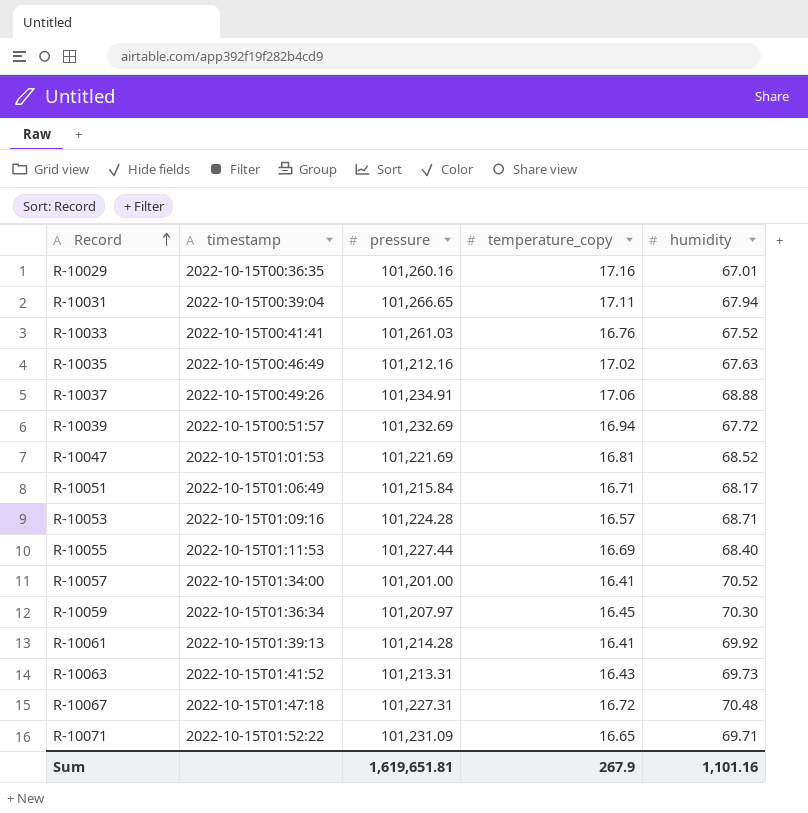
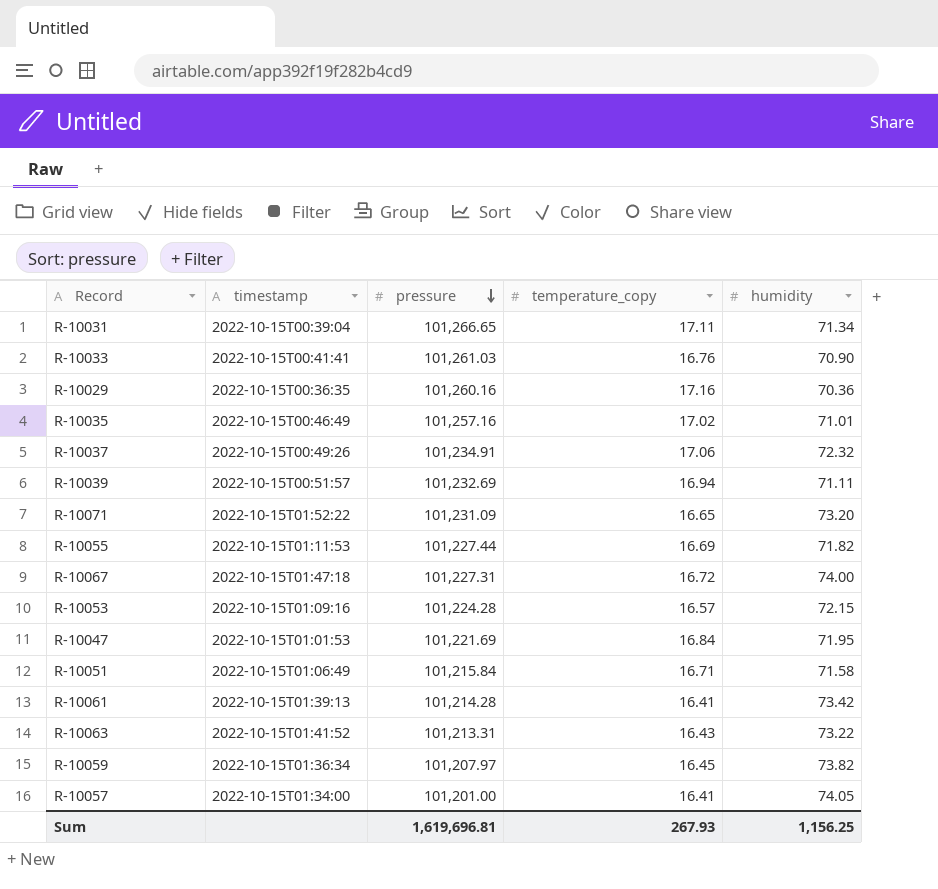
row order: Record ascending -> pressure descending
R-10031 | humidity: 67.94 -> 71.34
R-10033 | humidity: 67.52 -> 70.90
R-10029 | humidity: 67.01 -> 70.36
R-10035 | pressure: 101,212.16 -> 101,257.16
R-10035 | humidity: 67.63 -> 71.01
R-10037 | humidity: 68.88 -> 72.32
R-10039 | humidity: 67.72 -> 71.11
R-10071 | humidity: 69.71 -> 73.20
R-10055 | humidity: 68.40 -> 71.82
R-10067 | humidity: 70.48 -> 74.00
R-10053 | humidity: 68.71 -> 72.15
R-10047 | temperature_copy: 16.81 -> 16.84
R-10047 | humidity: 68.52 -> 71.95
R-10051 | humidity: 68.17 -> 71.58
R-10061 | humidity: 69.92 -> 73.42
R-10063 | humidity: 69.73 -> 73.22
R-10059 | humidity: 70.30 -> 73.82
R-10057 | humidity: 70.52 -> 74.05
Sum | pressure: 1,619,651.81 -> 1,619,696.81
Sum | temperature_copy: 267.9 -> 267.93
Sum | humidity: 1,101.16 -> 1,156.25

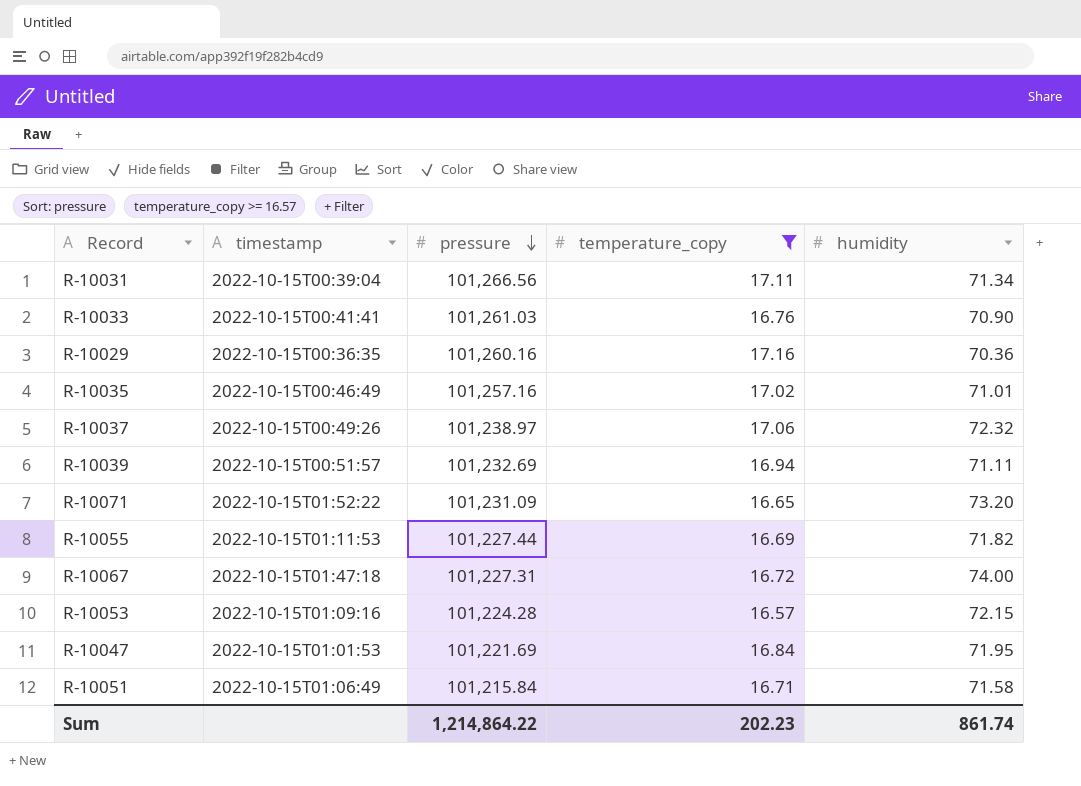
filter: none -> temperature_copy >= 16.57
R-10031 | pressure: 101,266.65 -> 101,266.56
R-10037 | pressure: 101,234.91 -> 101,238.97
Sum | pressure: 1,619,696.81 -> 1,214,864.22
Sum | temperature_copy: 267.93 -> 202.23
Sum | humidity: 1,156.25 -> 861.74

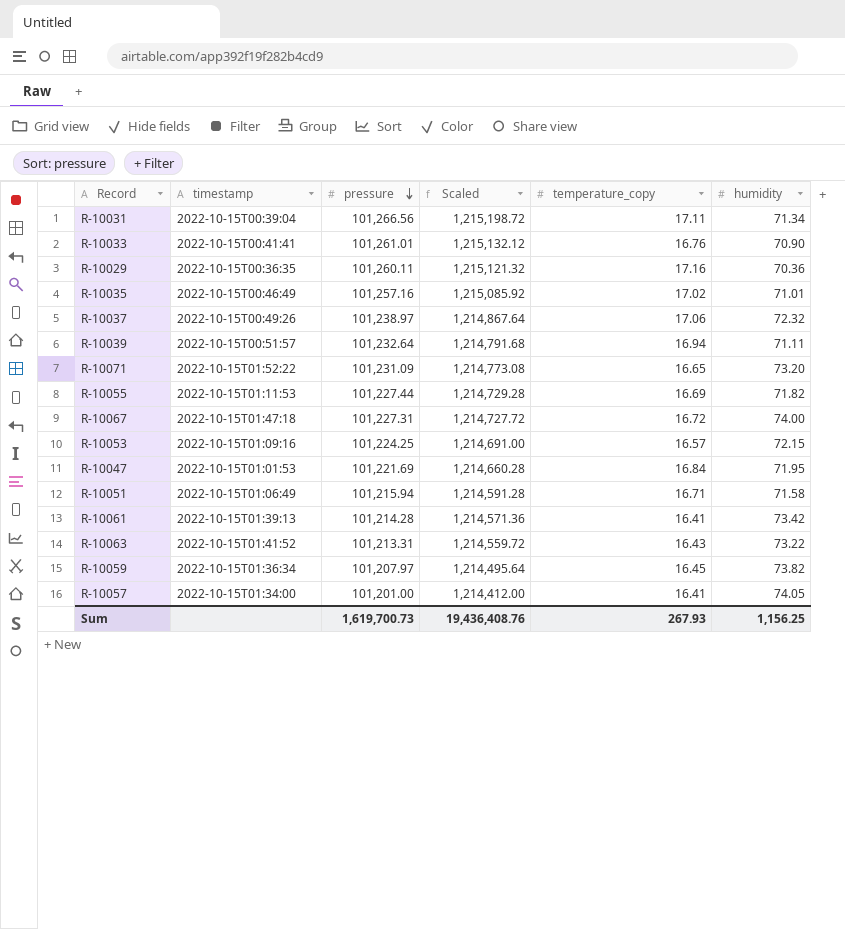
filter: temperature_copy >= 16.57 -> none
column Scaled | formula: none -> [pressure] * 12
R-10033 | pressure: 101,261.03 -> 101,261.01
R-10029 | pressure: 101,260.16 -> 101,260.11
R-10039 | pressure: 101,232.69 -> 101,232.64
R-10053 | pressure: 101,224.28 -> 101,224.25
R-10051 | pressure: 101,215.84 -> 101,215.94
Sum | pressure: 1,214,864.22 -> 1,619,700.73
Sum | temperature_copy: 202.23 -> 267.93
Sum | humidity: 861.74 -> 1,156.25

